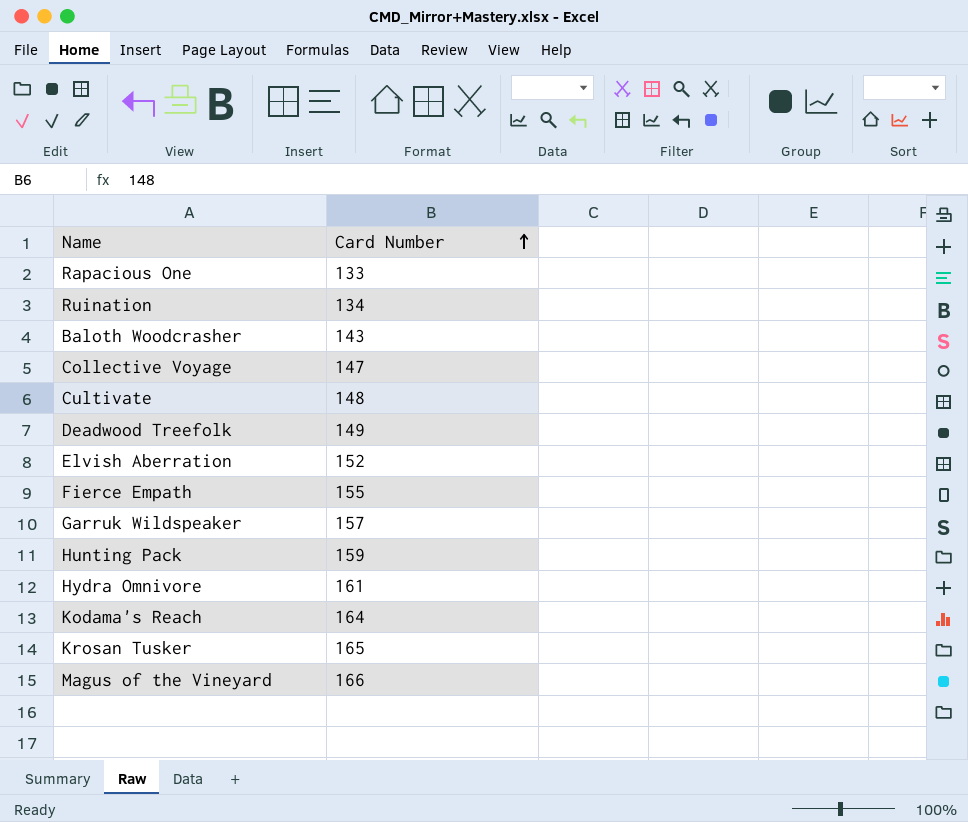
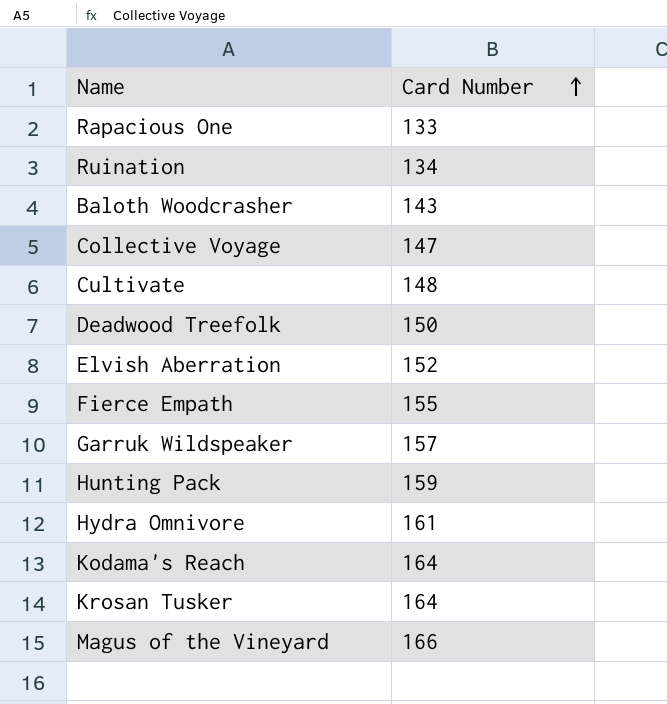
Deadwood Treefolk | Card Number: 149 -> 150
Krosan Tusker | Card Number: 165 -> 164

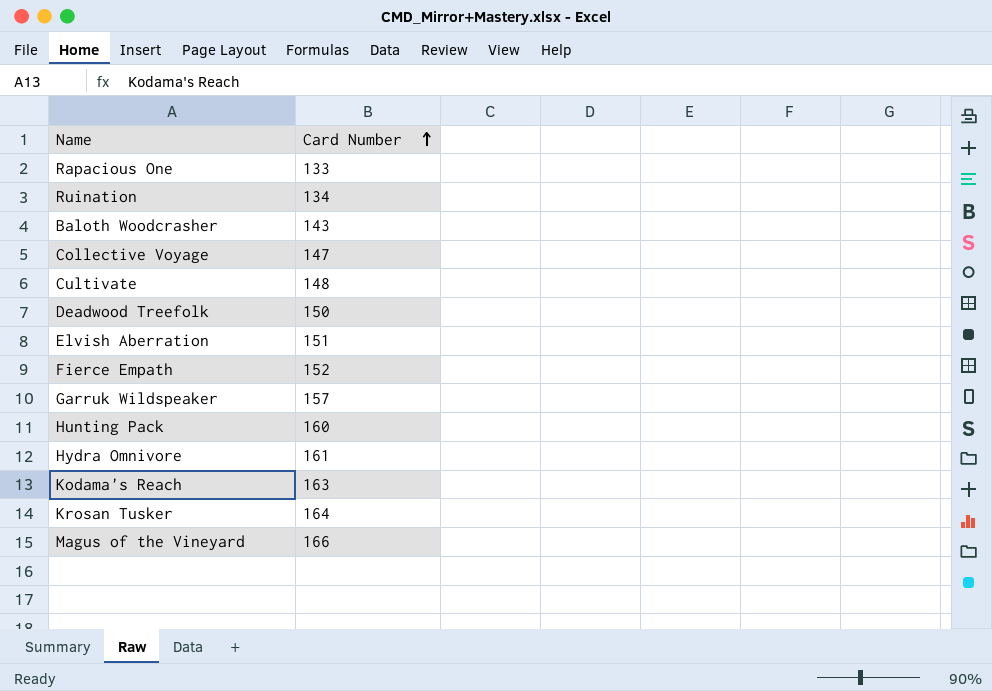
Elvish Aberration | Card Number: 152 -> 151
Fierce Empath | Card Number: 155 -> 152
Hunting Pack | Card Number: 159 -> 160
Kodama's Reach | Card Number: 164 -> 163

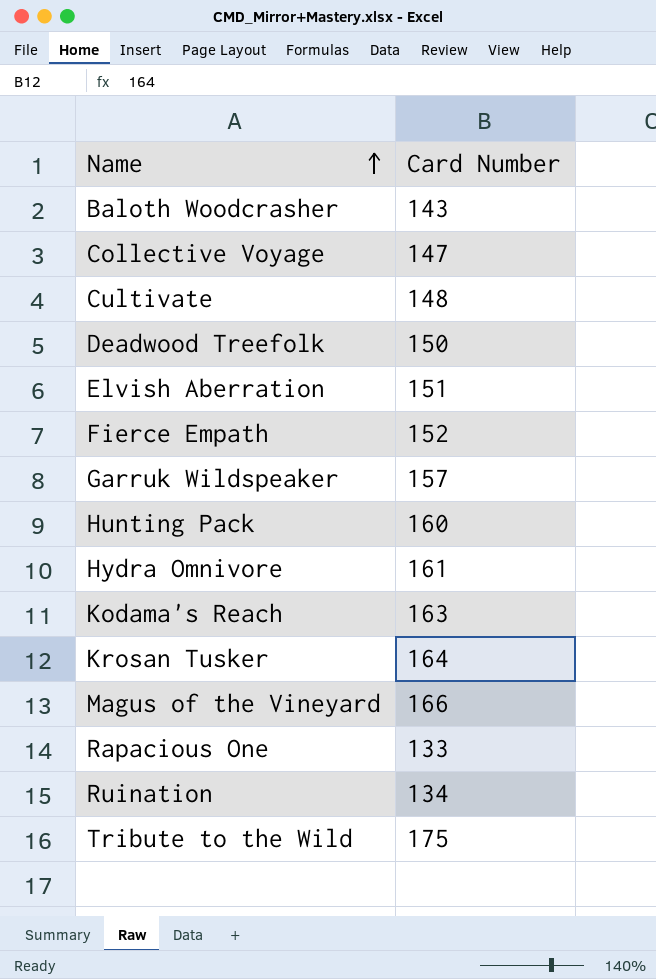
row order: Card Number ascending -> Name ascending
row Tribute to the Wild: none -> 175

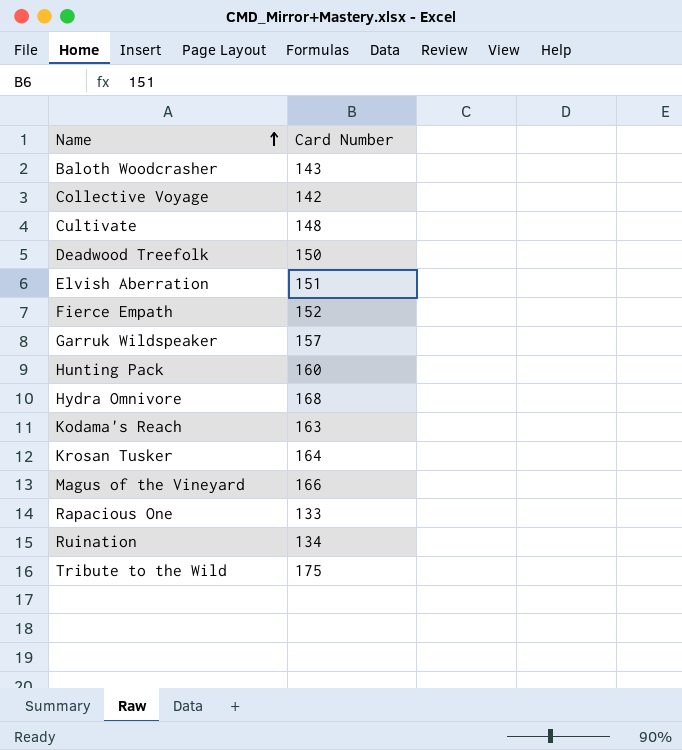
Collective Voyage | Card Number: 147 -> 142
Hydra Omnivore | Card Number: 161 -> 168

